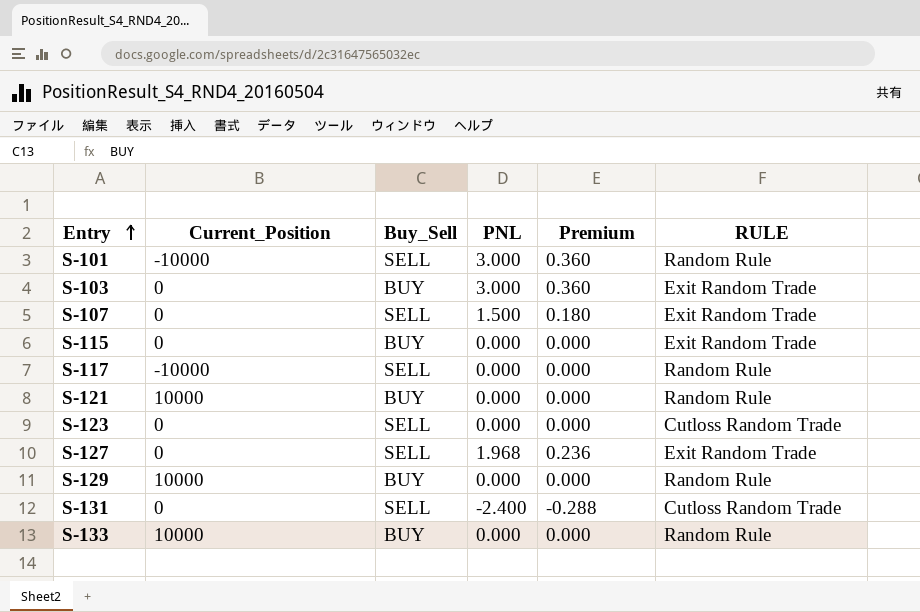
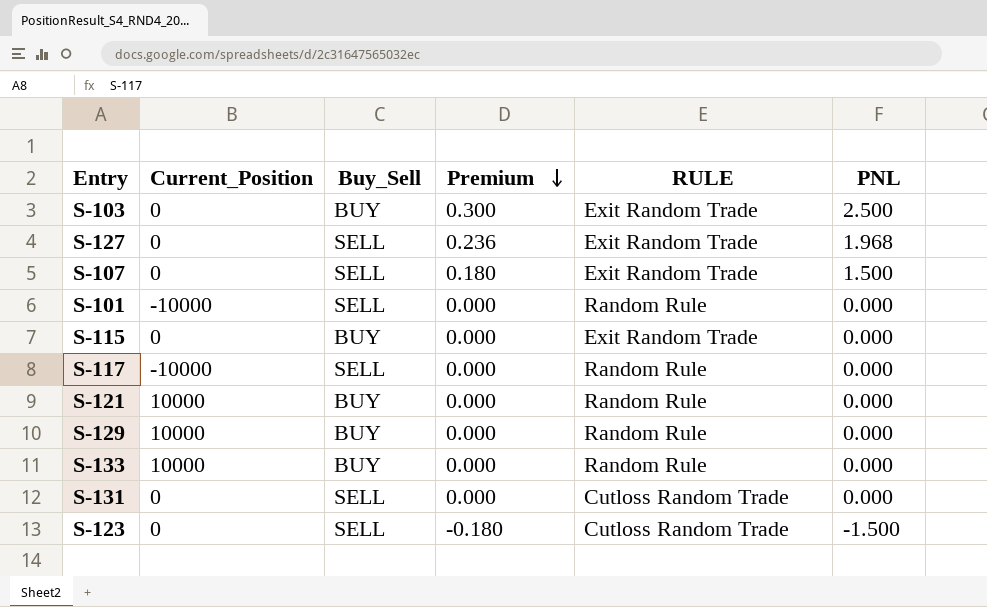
row order: Entry ascending -> Premium descending
column PNL | position: 4 -> 6
S-103 | Premium: 0.360 -> 0.300
S-103 | PNL: 3.000 -> 2.500
S-101 | Premium: 0.360 -> 0.000
S-101 | PNL: 3.000 -> 0.000
S-131 | Premium: -0.288 -> 0.000
S-131 | PNL: -2.400 -> 0.000
S-123 | Premium: 0.000 -> -0.180
S-123 | PNL: 0.000 -> -1.500

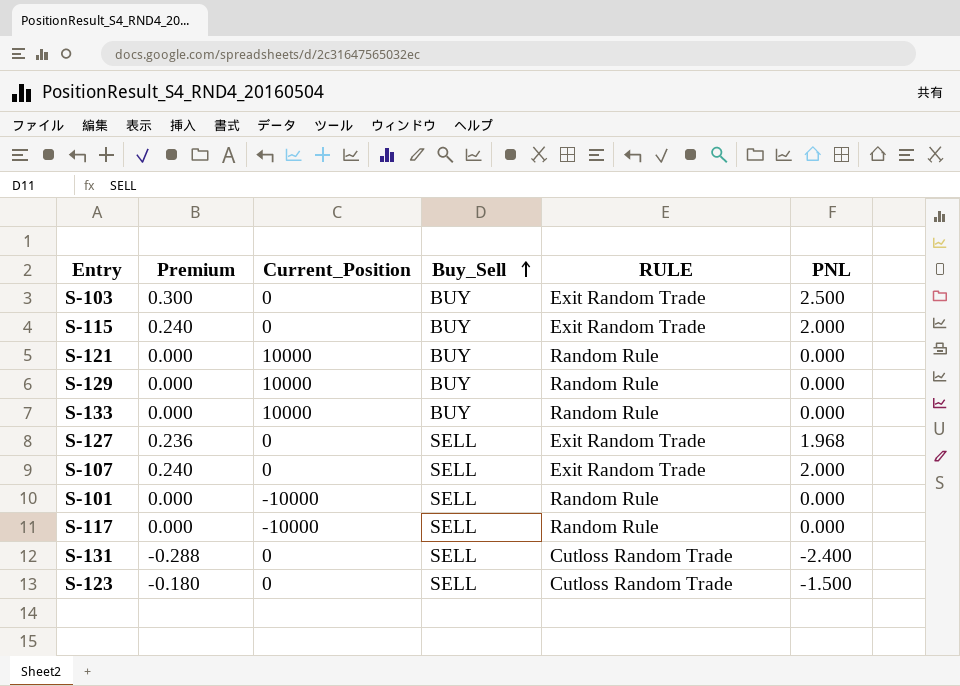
row order: Premium descending -> Buy_Sell ascending
column Premium | position: 4 -> 2
S-115 | Premium: 0.000 -> 0.240
S-115 | PNL: 0.000 -> 2.000
S-107 | Premium: 0.180 -> 0.240
S-107 | PNL: 1.500 -> 2.000
S-131 | Premium: 0.000 -> -0.288
S-131 | PNL: 0.000 -> -2.400

